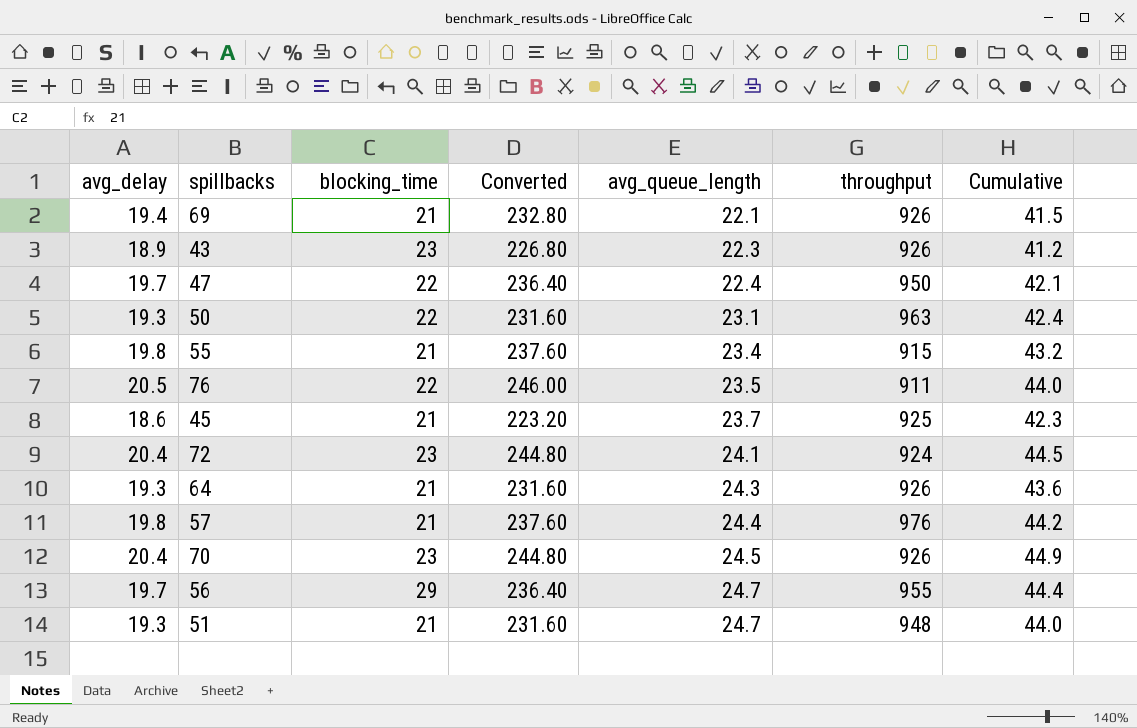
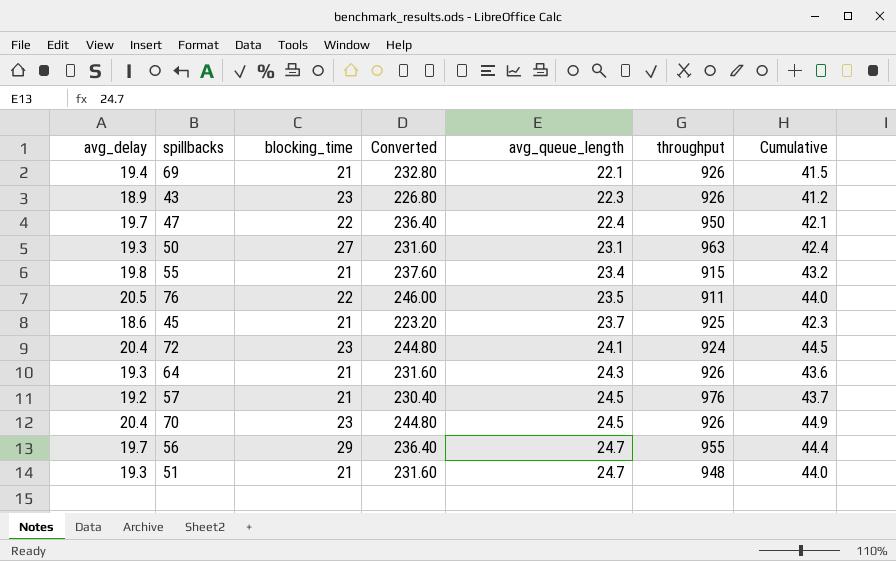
50 | blocking_time: 22 -> 27
57 | avg_delay: 19.8 -> 19.2
57 | Converted: 237.60 -> 230.40
57 | avg_queue_length: 24.4 -> 24.5
57 | Cumulative: 44.2 -> 43.7

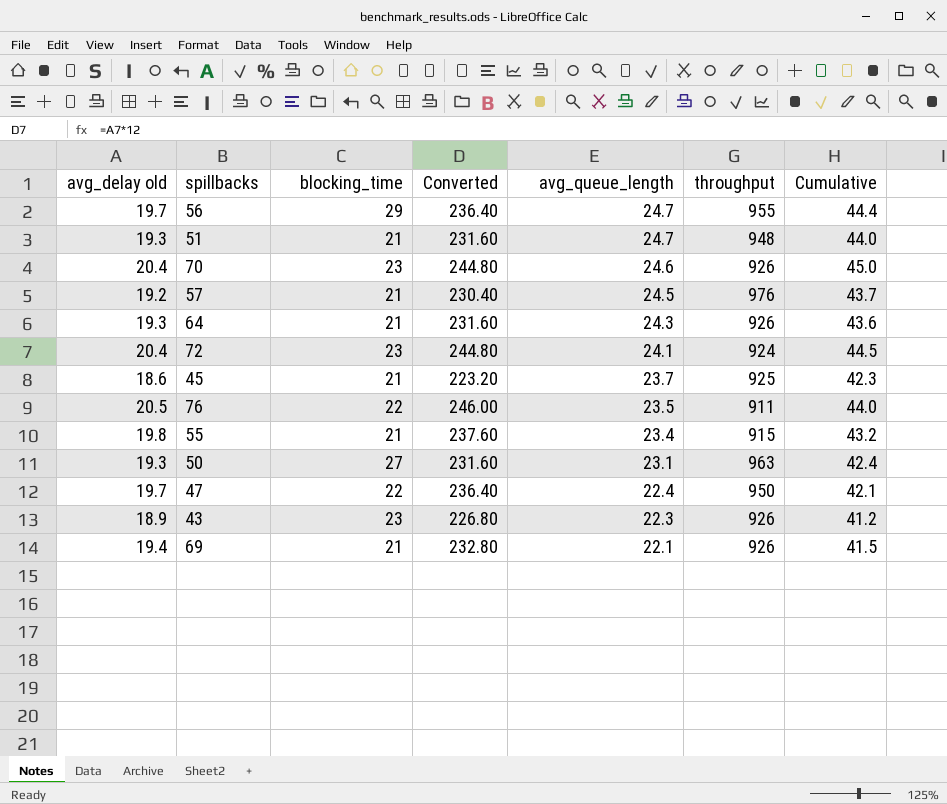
row order: avg_queue_length ascending -> avg_queue_length descending
column name: avg_delay -> avg_delay old
70 | avg_queue_length: 24.5 -> 24.6
70 | Cumulative: 44.9 -> 45.0

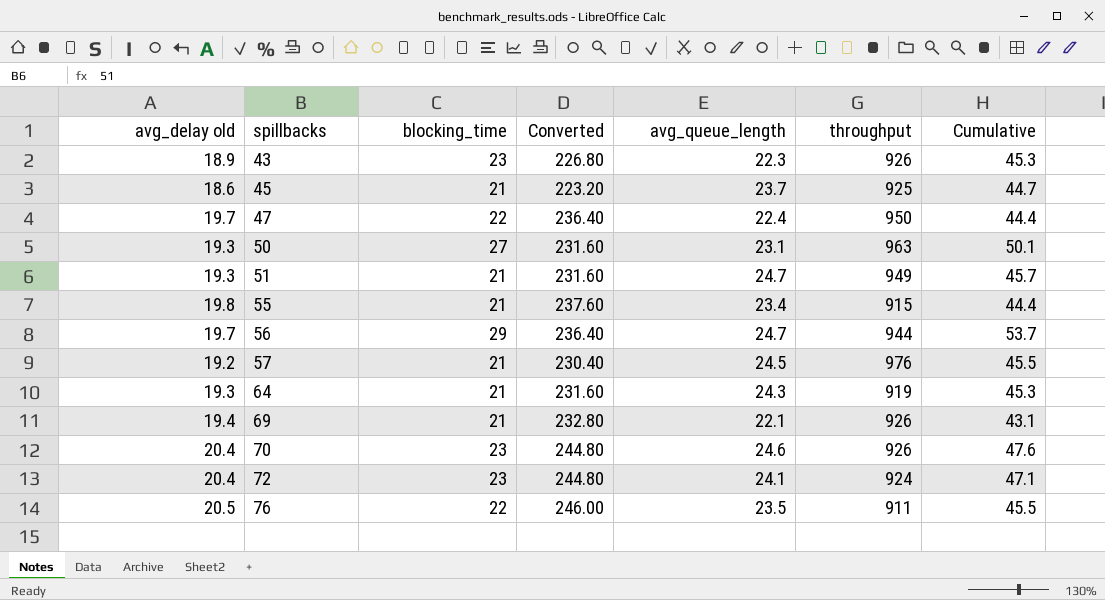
row order: avg_queue_length descending -> spillbacks ascending
column Cumulative | formula: [avg_delay old] + [avg_queue_length] -> [blocking_time] + [avg_queue_length]
51 | throughput: 948 -> 949
56 | throughput: 955 -> 944
64 | throughput: 926 -> 919

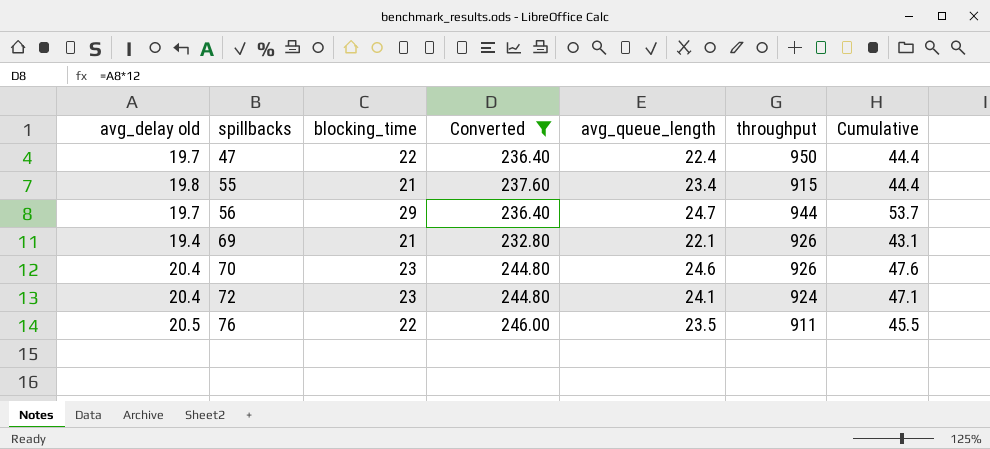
filter: none -> Converted >= 232.80

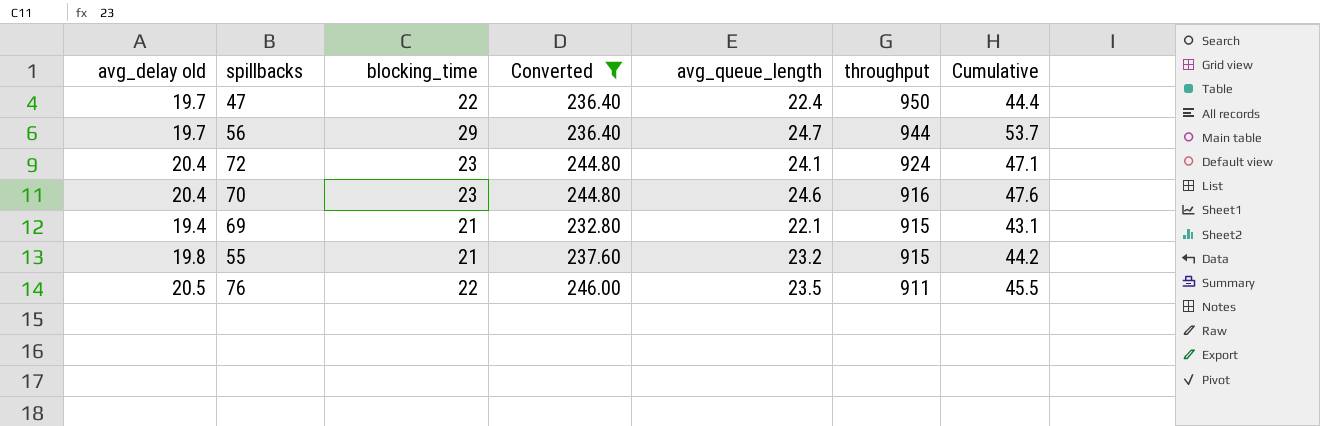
row order: spillbacks ascending -> throughput descending
70 | throughput: 926 -> 916
69 | throughput: 926 -> 915
55 | avg_queue_length: 23.4 -> 23.2
55 | Cumulative: 44.4 -> 44.2

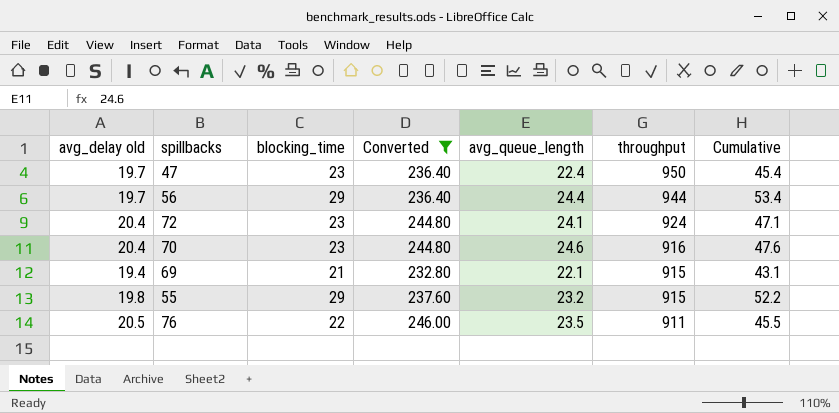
47 | blocking_time: 22 -> 23
47 | Cumulative: 44.4 -> 45.4
56 | avg_queue_length: 24.7 -> 24.4
56 | Cumulative: 53.7 -> 53.4
55 | blocking_time: 21 -> 29
55 | Cumulative: 44.2 -> 52.2

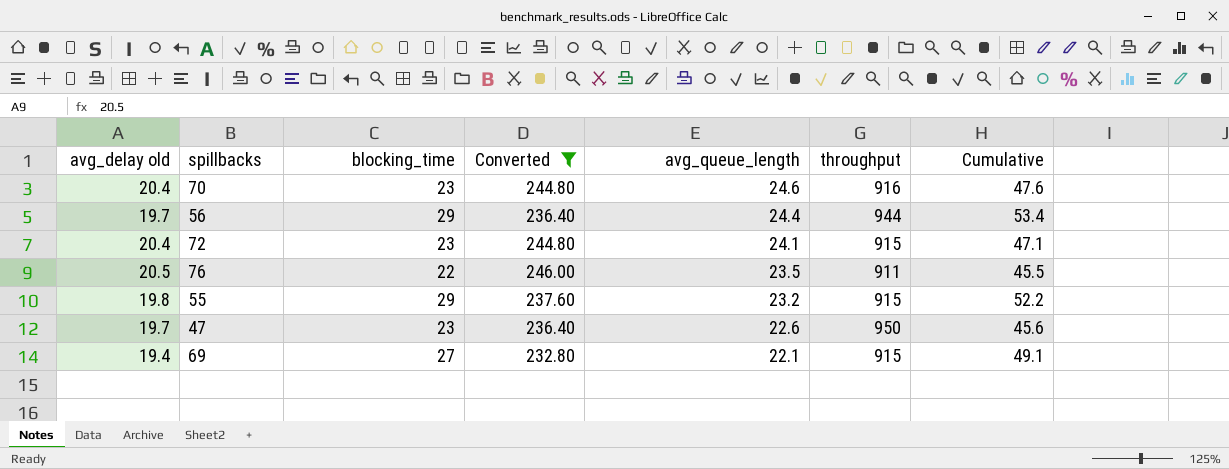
row order: throughput descending -> avg_queue_length descending
72 | throughput: 924 -> 915
47 | avg_queue_length: 22.4 -> 22.6
47 | Cumulative: 45.4 -> 45.6
69 | blocking_time: 21 -> 27
69 | Cumulative: 43.1 -> 49.1

